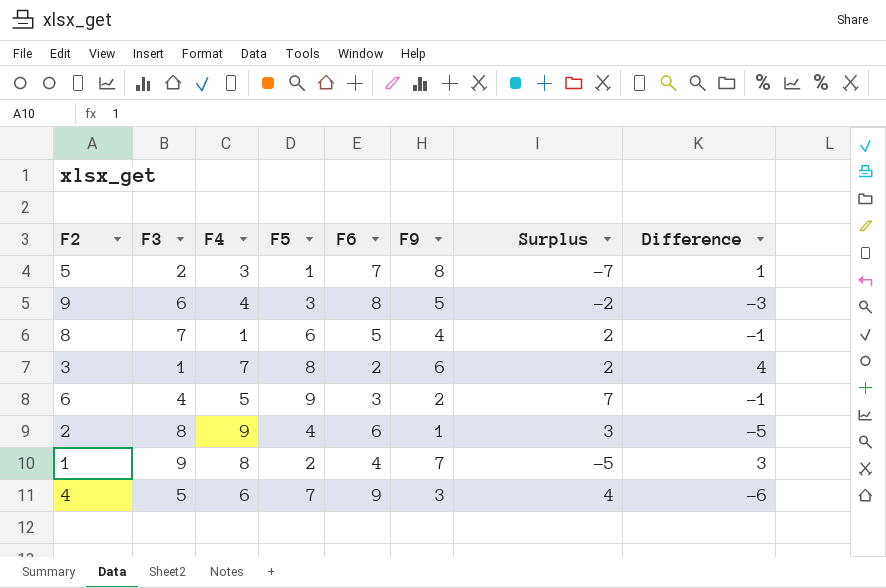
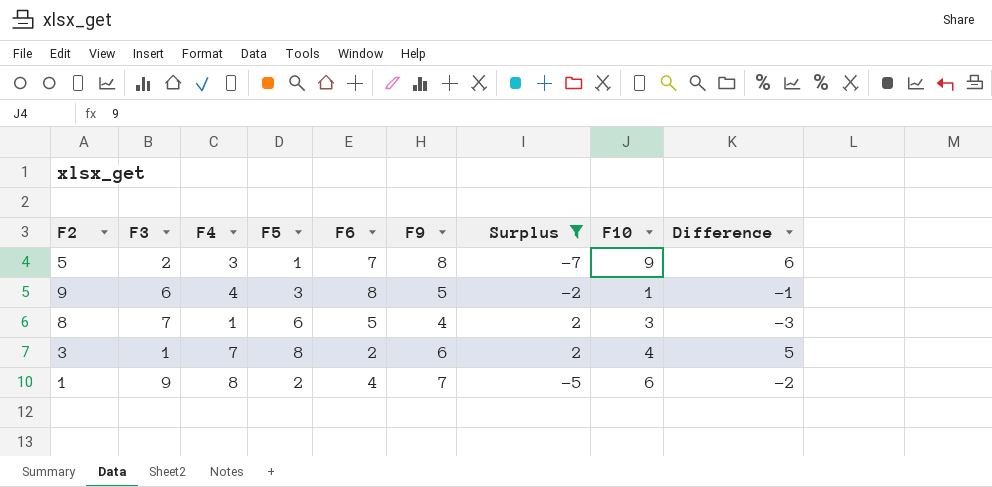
filter: none -> Surplus <= 2
column F10 | position: none -> 8
column Difference | formula: [F9] - [F6] -> [F9] - [F3]

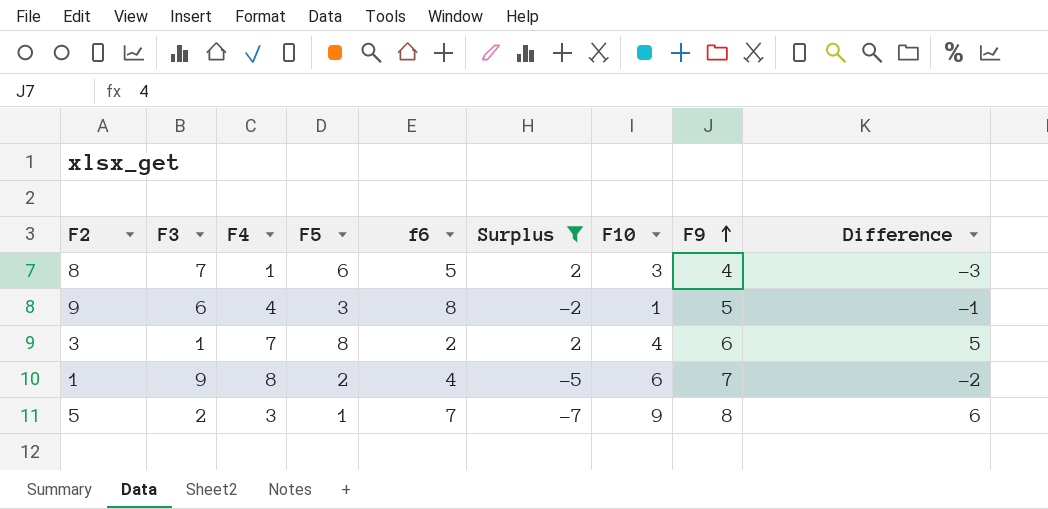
row order: none -> F9 ascending
column name: F6 -> f6
column F9 | position: 6 -> 8

